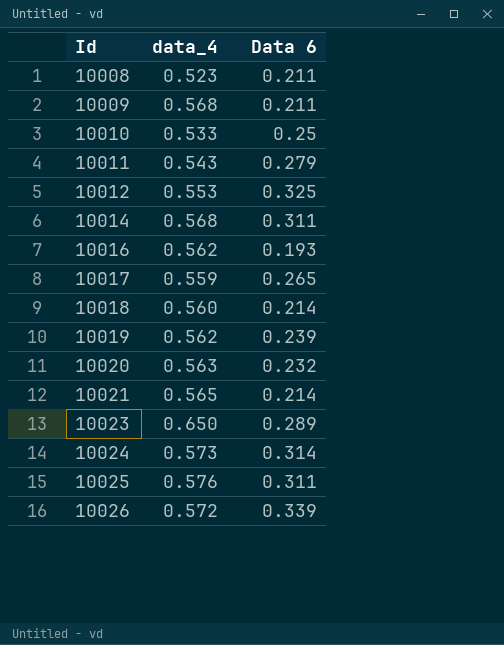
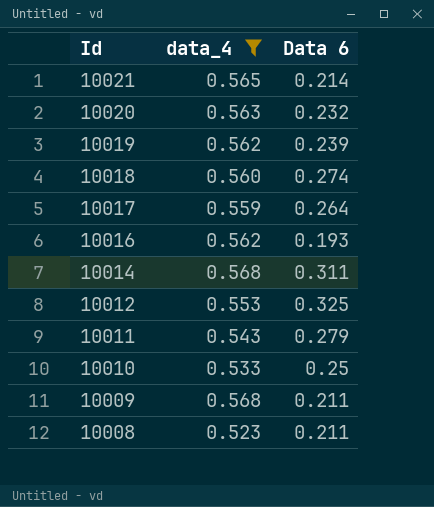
filter: none -> data_4 <= 0.568
row order: Id ascending -> Id descending
10018 | Data 6: 0.214 -> 0.274
10017 | Data 6: 0.265 -> 0.264

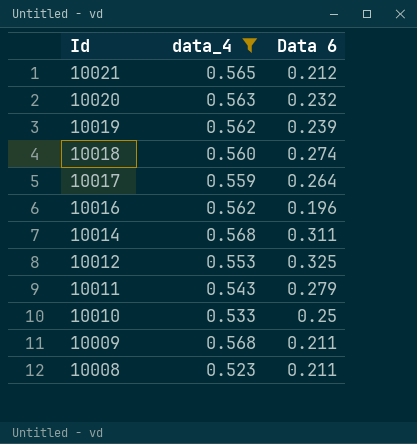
10021 | Data 6: 0.214 -> 0.212
10016 | Data 6: 0.193 -> 0.196

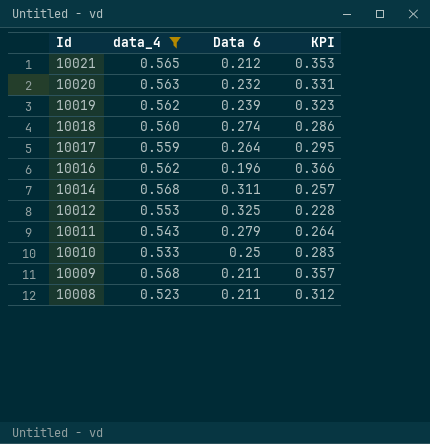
column KPI | formula: none -> [data_4] - [Data 6]

